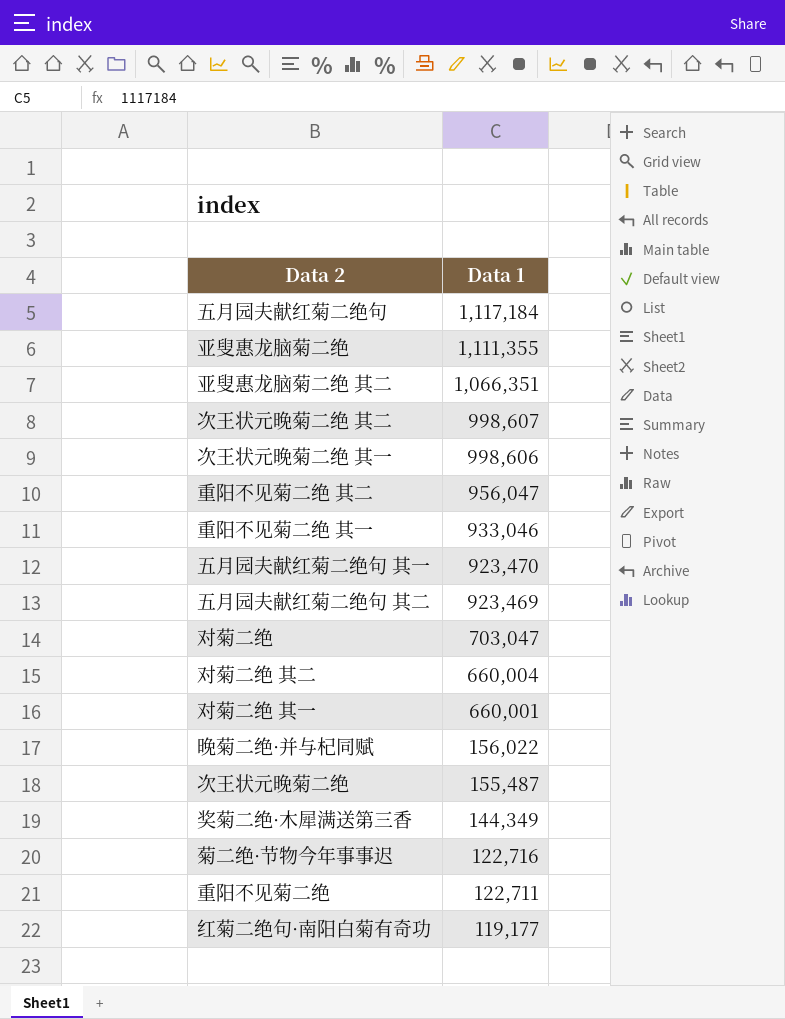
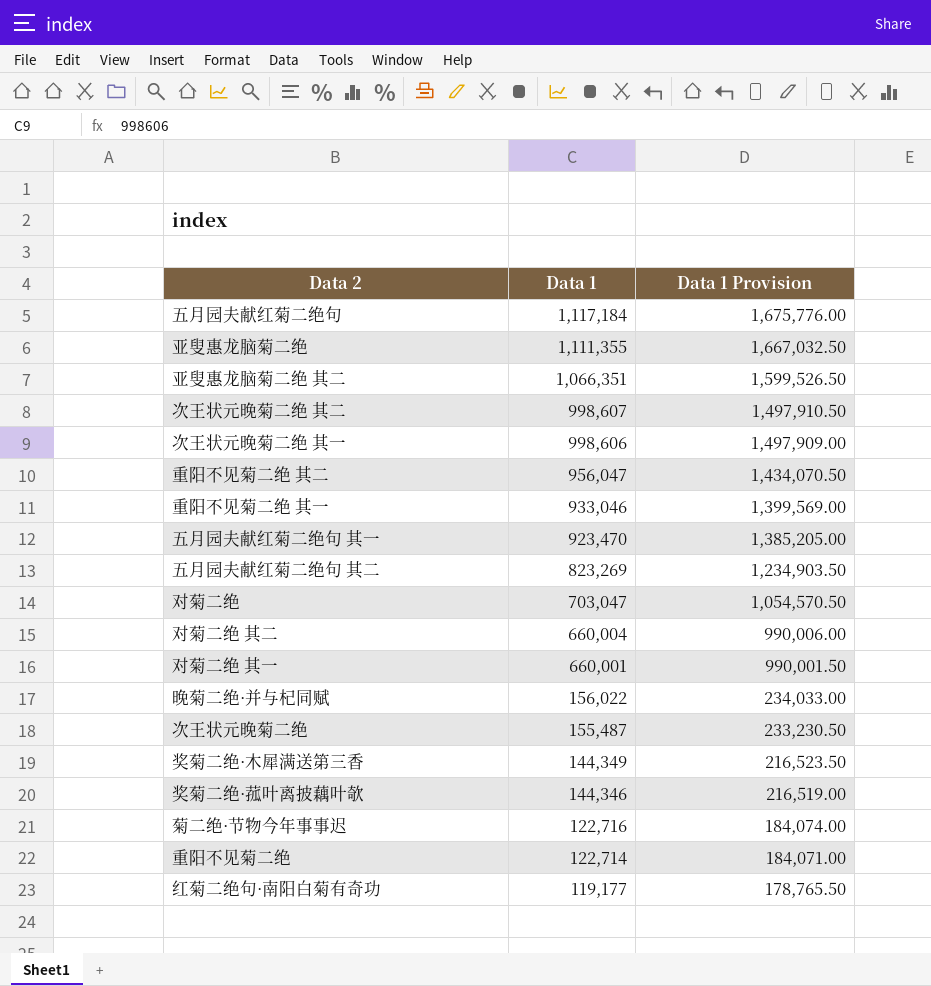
column Data 1 Provision | formula: none -> [Data 1] * 1.5
五月园夫献红菊二绝句 其二 | Data 1: 923,469 -> 823,269
row 奖菊二绝·菰叶离披藕叶欹: none -> 144,346 | 216,519.00
重阳不见菊二绝 | Data 1: 122,711 -> 122,714

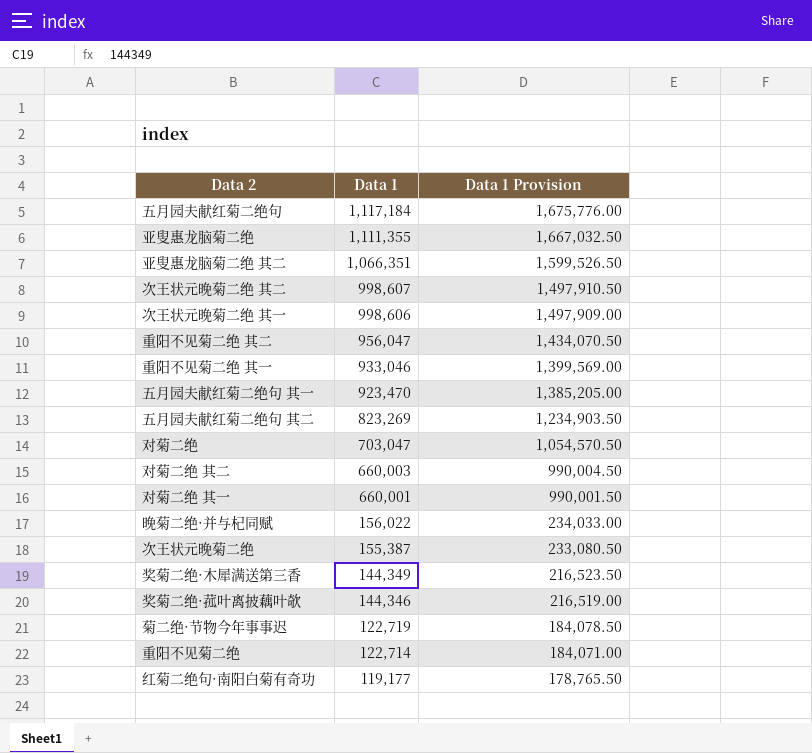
对菊二绝 其二 | Data 1: 660,004 -> 660,003
对菊二绝 其二 | Data 1 Provision: 990,006.00 -> 990,004.50
次王状元晚菊二绝 | Data 1: 155,487 -> 155,387
次王状元晚菊二绝 | Data 1 Provision: 233,230.50 -> 233,080.50
菊二绝·节物今年事事迟 | Data 1: 122,716 -> 122,719
菊二绝·节物今年事事迟 | Data 1 Provision: 184,074.00 -> 184,078.50

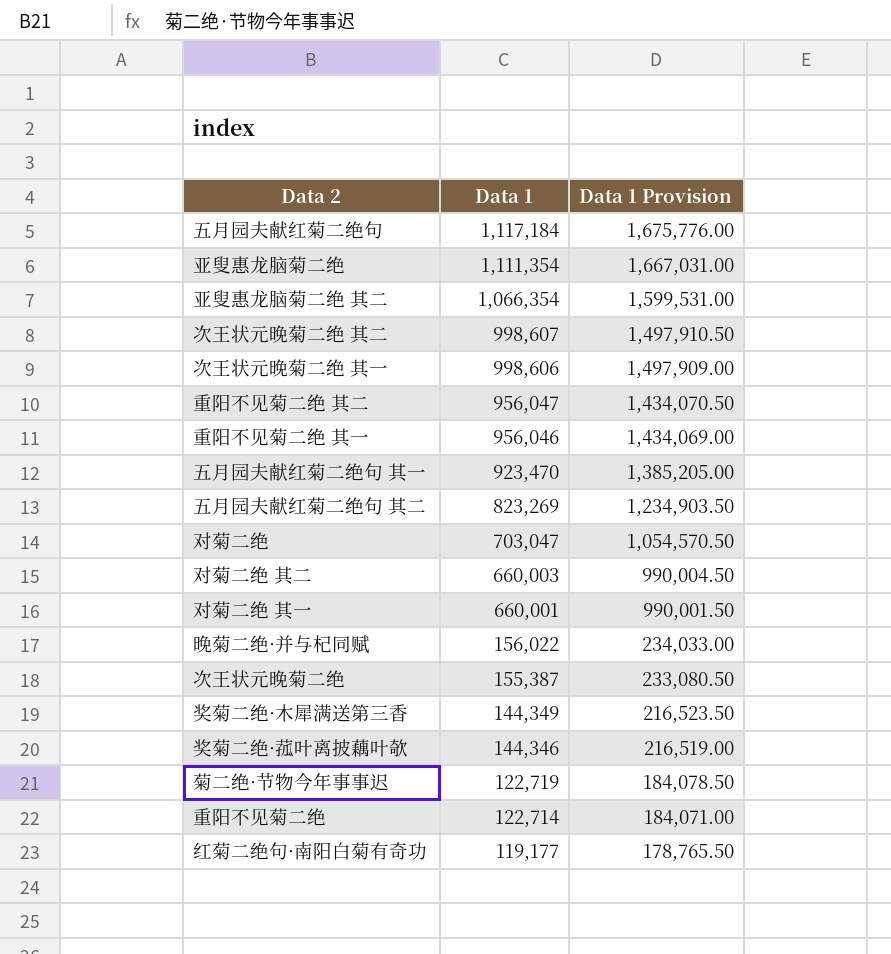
亚叟惠龙脑菊二绝 | Data 1: 1,111,355 -> 1,111,354
亚叟惠龙脑菊二绝 | Data 1 Provision: 1,667,032.50 -> 1,667,031.00
亚叟惠龙脑菊二绝 其二 | Data 1: 1,066,351 -> 1,066,354
亚叟惠龙脑菊二绝 其二 | Data 1 Provision: 1,599,526.50 -> 1,599,531.00
重阳不见菊二绝 其一 | Data 1: 933,046 -> 956,046
重阳不见菊二绝 其一 | Data 1 Provision: 1,399,569.00 -> 1,434,069.00

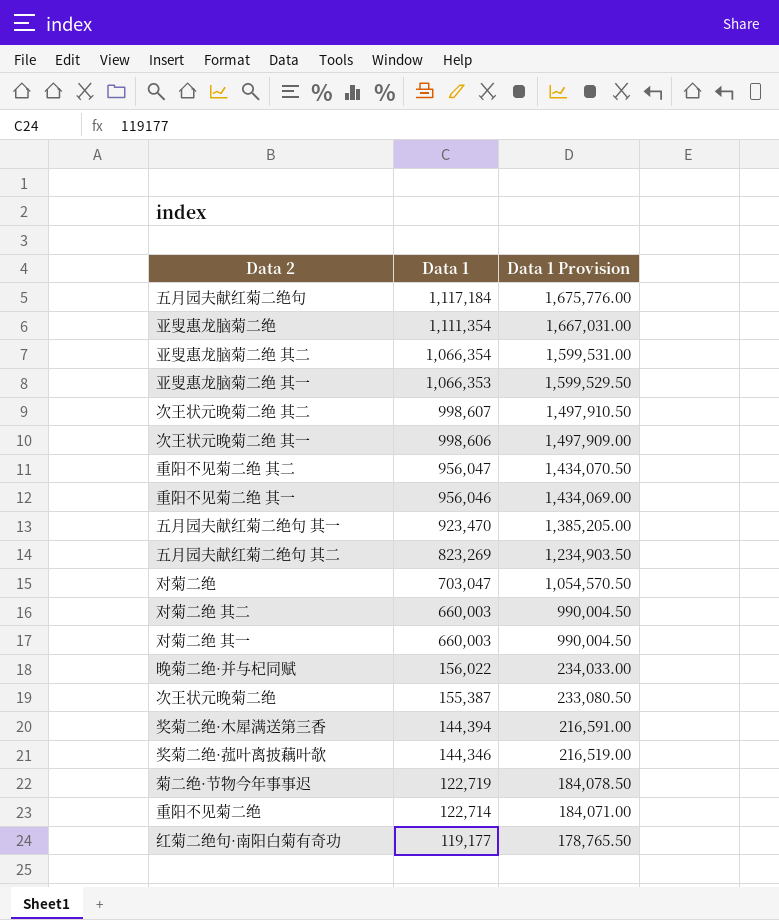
row 亚叟惠龙脑菊二绝 其一: none -> 1,066,353 | 1,599,529.50
对菊二绝 其一 | Data 1: 660,001 -> 660,003
对菊二绝 其一 | Data 1 Provision: 990,001.50 -> 990,004.50
奖菊二绝·木犀满送第三香 | Data 1: 144,349 -> 144,394
奖菊二绝·木犀满送第三香 | Data 1 Provision: 216,523.50 -> 216,591.00

